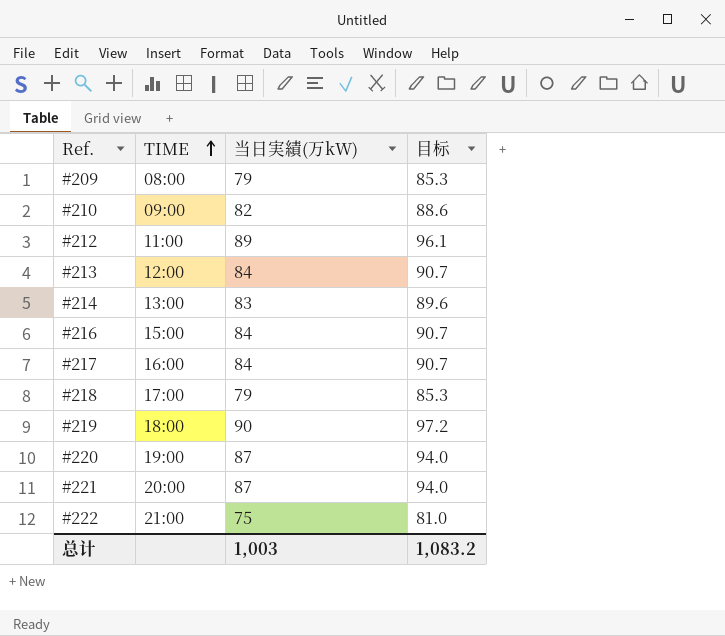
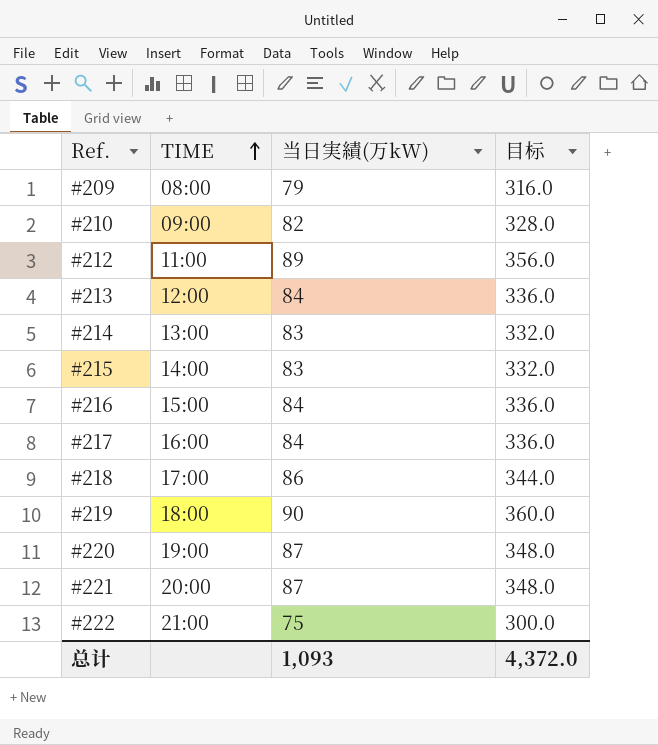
column 目标 | formula: [当日実績(万kW)] * 1.08 -> [当日実績(万kW)] * 4
row #215: none -> 14:00 | 83 | 332.0
#218 | 当日実績(万kW): 79 -> 86
总计 | 当日実績(万kW): 1,003 -> 1,093
总计 | 目标: 1,083.2 -> 4,372.0

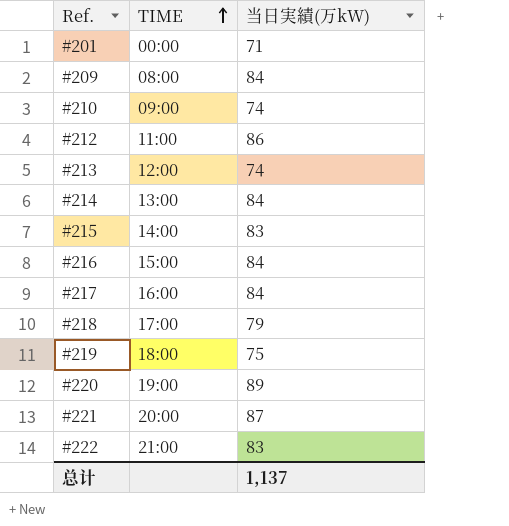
column 目标 | formula: [当日実績(万kW)] * 4 -> none
row #201: none -> 00:00 | 71
#209 | 当日実績(万kW): 79 -> 84
#210 | 当日実績(万kW): 82 -> 74
#212 | 当日実績(万kW): 89 -> 86
#213 | 当日実績(万kW): 84 -> 74
#214 | 当日実績(万kW): 83 -> 84
#218 | 当日実績(万kW): 86 -> 79
#219 | 当日実績(万kW): 90 -> 75
#220 | 当日実績(万kW): 87 -> 89
#222 | 当日実績(万kW): 75 -> 83
总计 | 当日実績(万kW): 1,093 -> 1,137

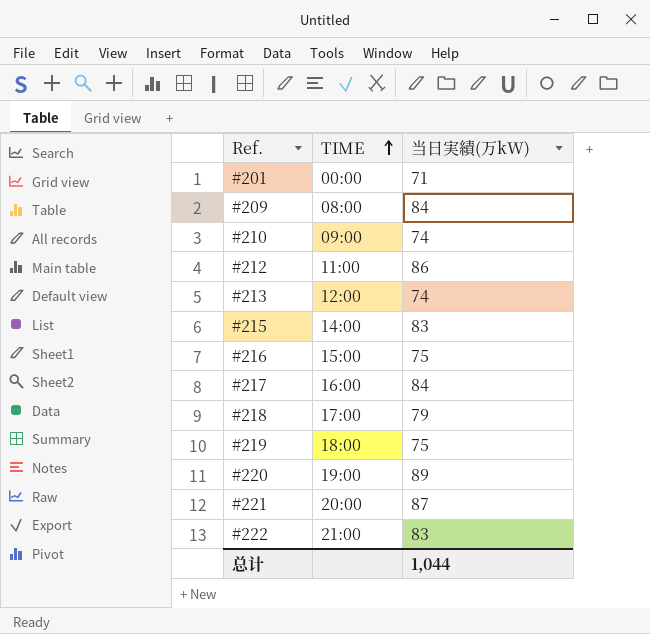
row #214: 13:00 | 84 -> none
#216 | 当日実績(万kW): 84 -> 75
总计 | 当日実績(万kW): 1,137 -> 1,044

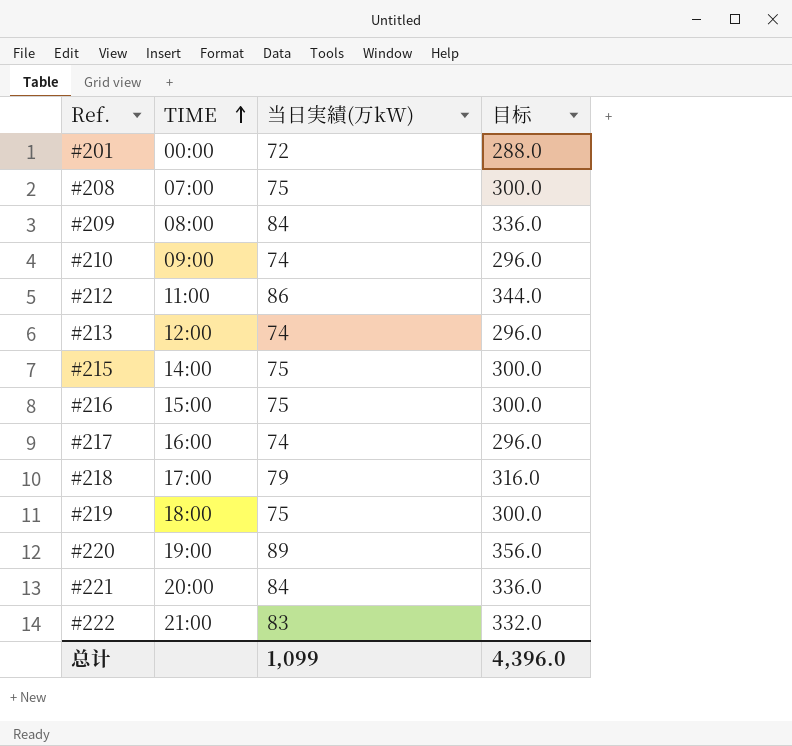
column 目标 | formula: none -> [当日実績(万kW)] * 4
#201 | 当日実績(万kW): 71 -> 72
row #208: none -> 07:00 | 75 | 300.0
#215 | 当日実績(万kW): 83 -> 75
#217 | 当日実績(万kW): 84 -> 74
#221 | 当日実績(万kW): 87 -> 84
总计 | 当日実績(万kW): 1,044 -> 1,099

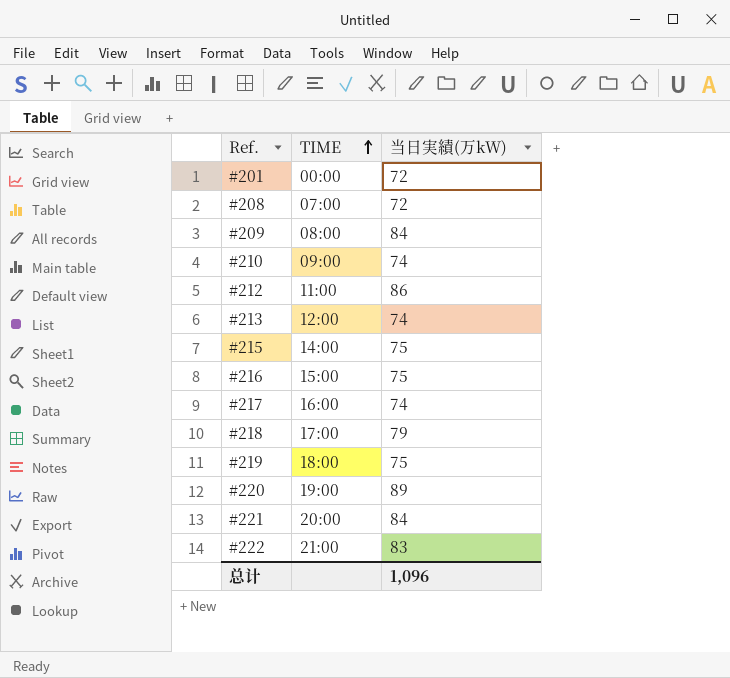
column 目标 | formula: [当日実績(万kW)] * 4 -> none
#208 | 当日実績(万kW): 75 -> 72
总计 | 当日実績(万kW): 1,099 -> 1,096

